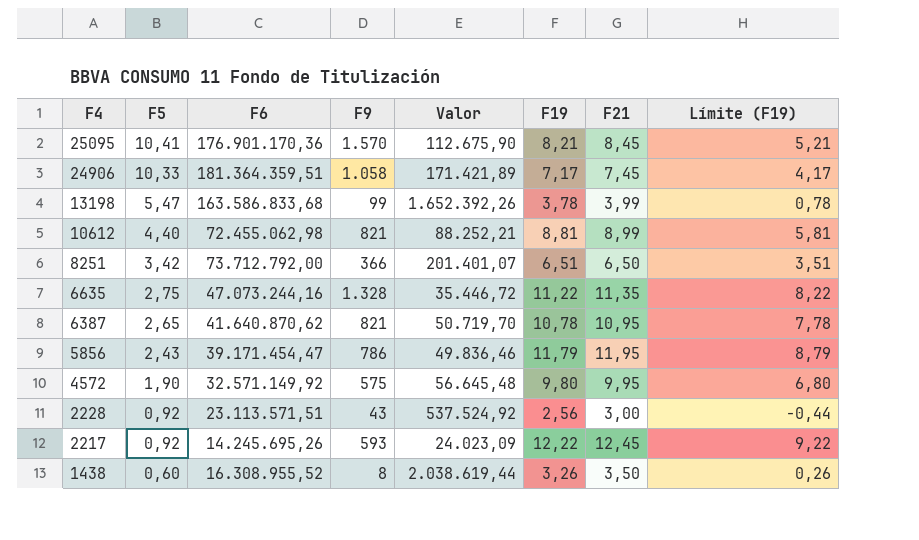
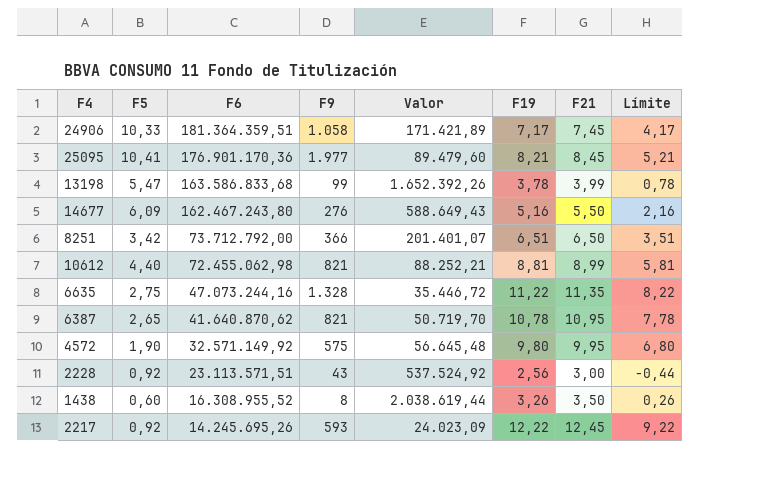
row order: F4 descending -> F6 descending
column name: Límite (F19) -> Límite
row 5856: 2,43 | 39.171.454,47 | 786 | 49.836,46 | 11,79 | 11,95 | 8,79 -> none
25095 | F9: 1.570 -> 1.977
25095 | Valor: 112.675,90 -> 89.479,60
row 14677: none -> 6,09 | 162.467.243,80 | 276 | 588.649,43 | 5,16 | 5,50 | 2,16

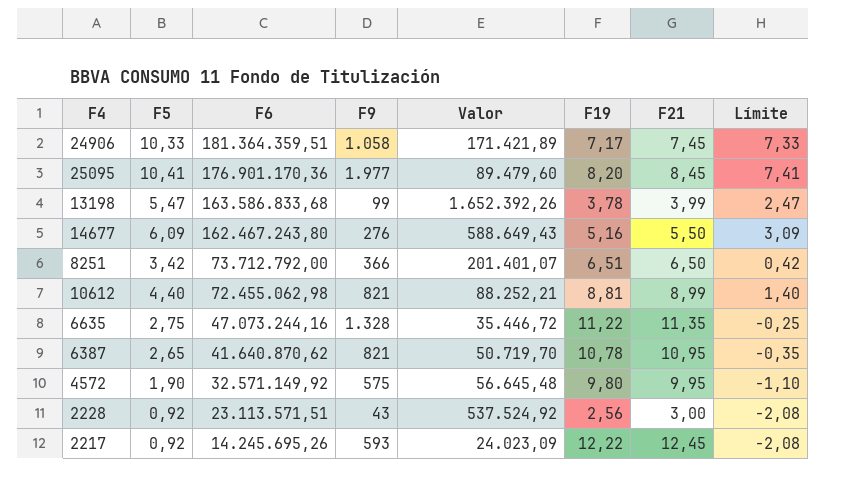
column Límite | formula: [F19] - 3 -> [F5] - 3
row 1438: 0,60 | 16.308.955,52 | 8 | 2.038.619,44 | 3,26 | 3,50 | 0,26 -> none
25095 | F19: 8,21 -> 8,20

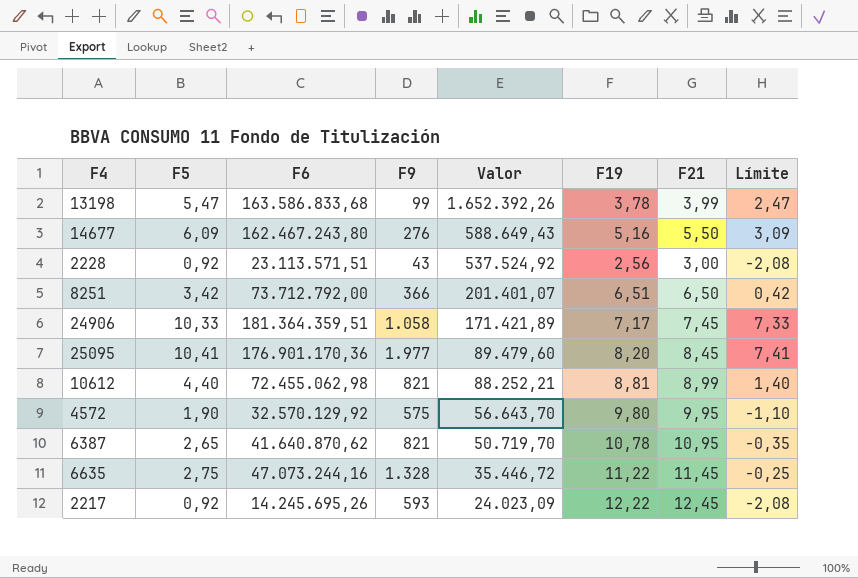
row order: F6 descending -> Valor descending
4572 | F6: 32.571.149,92 -> 32.570.129,92
4572 | Valor: 56.645,48 -> 56.643,70
6635 | F21: 11,35 -> 11,45

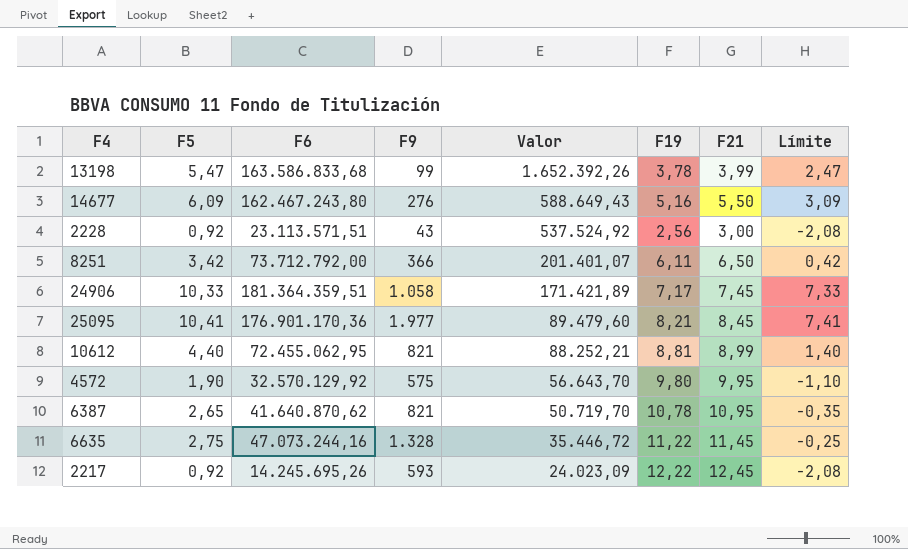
8251 | F19: 6,51 -> 6,11
25095 | F19: 8,20 -> 8,21
10612 | F6: 72.455.062,98 -> 72.455.062,95

